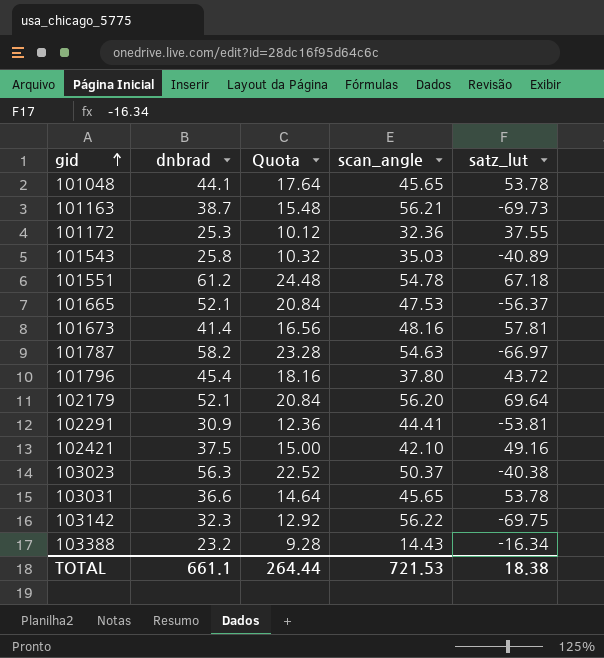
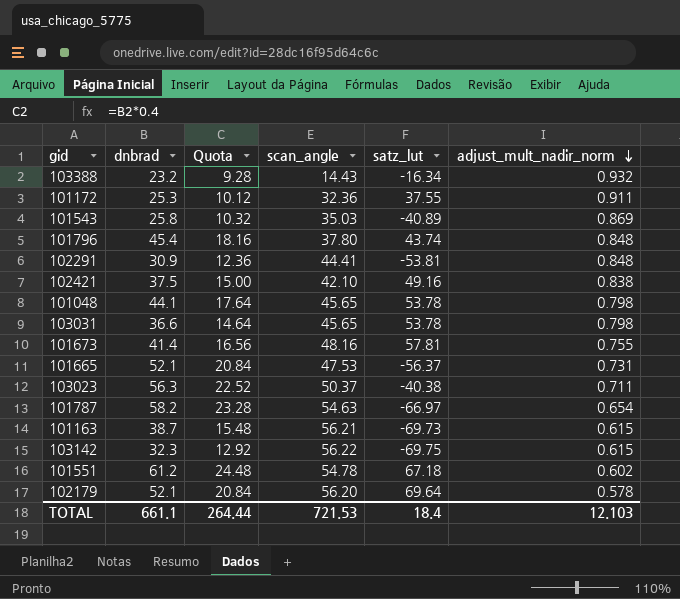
row order: gid ascending -> adjust_mult_nadir_norm descending
column adjust_mult_nadir_norm | position: none -> 6
101796 | satz_lut: 43.72 -> 43.74
TOTAL | satz_lut: 18.38 -> 18.4

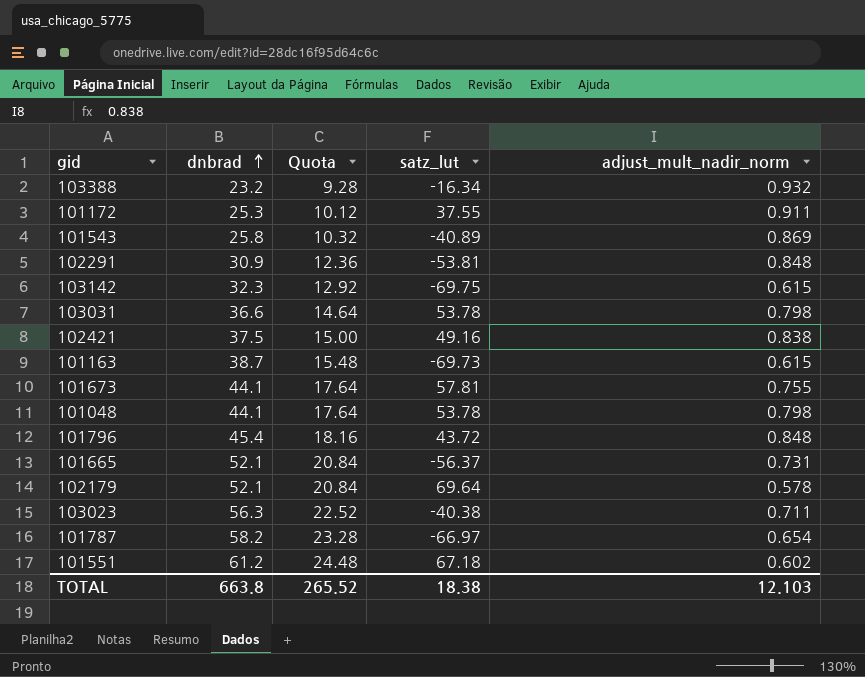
row order: adjust_mult_nadir_norm descending -> dnbrad ascending
column scan_angle | position: 4 -> none
101673 | dnbrad: 41.4 -> 44.1
101673 | Quota: 16.56 -> 17.64
101796 | satz_lut: 43.74 -> 43.72
TOTAL | dnbrad: 661.1 -> 663.8
TOTAL | Quota: 264.44 -> 265.52
TOTAL | satz_lut: 18.4 -> 18.38

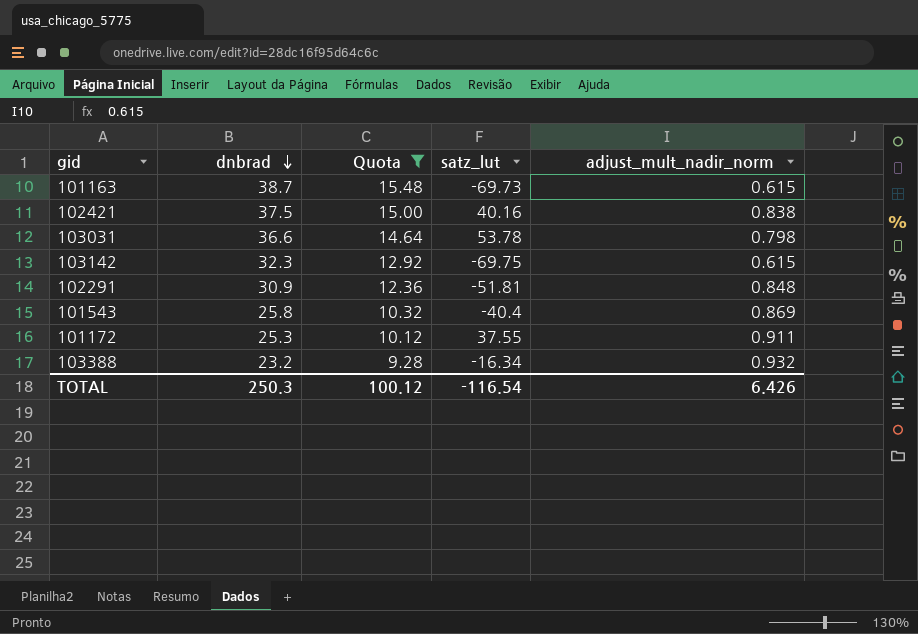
filter: none -> Quota <= 15.48
row order: dnbrad ascending -> dnbrad descending
102421 | satz_lut: 49.16 -> 40.16
102291 | satz_lut: -53.81 -> -51.81
101543 | satz_lut: -40.89 -> -40.4
TOTAL | dnbrad: 663.8 -> 250.3
TOTAL | Quota: 265.52 -> 100.12
TOTAL | satz_lut: 18.38 -> -116.54
TOTAL | adjust_mult_nadir_norm: 12.103 -> 6.426

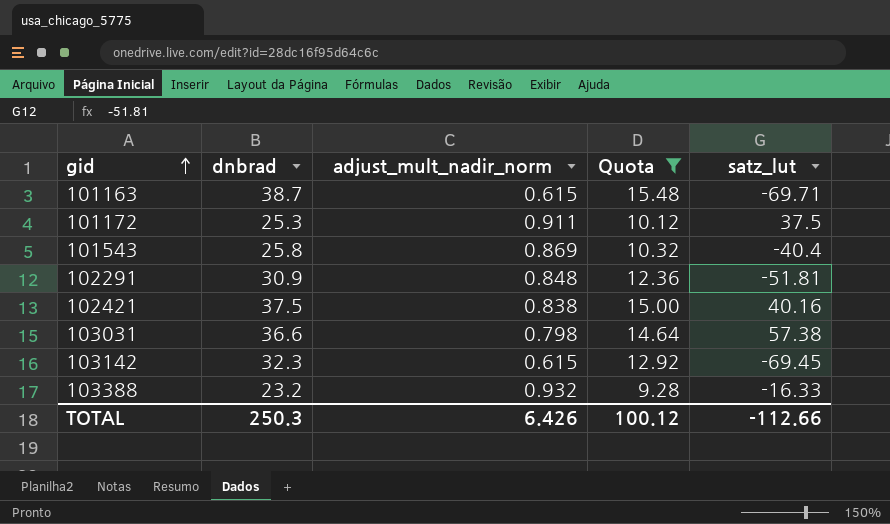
row order: dnbrad descending -> gid ascending
column adjust_mult_nadir_norm | position: 5 -> 3
101163 | satz_lut: -69.73 -> -69.71
101172 | satz_lut: 37.55 -> 37.5
103031 | satz_lut: 53.78 -> 57.38
103142 | satz_lut: -69.75 -> -69.45
103388 | satz_lut: -16.34 -> -16.33
TOTAL | satz_lut: -116.54 -> -112.66

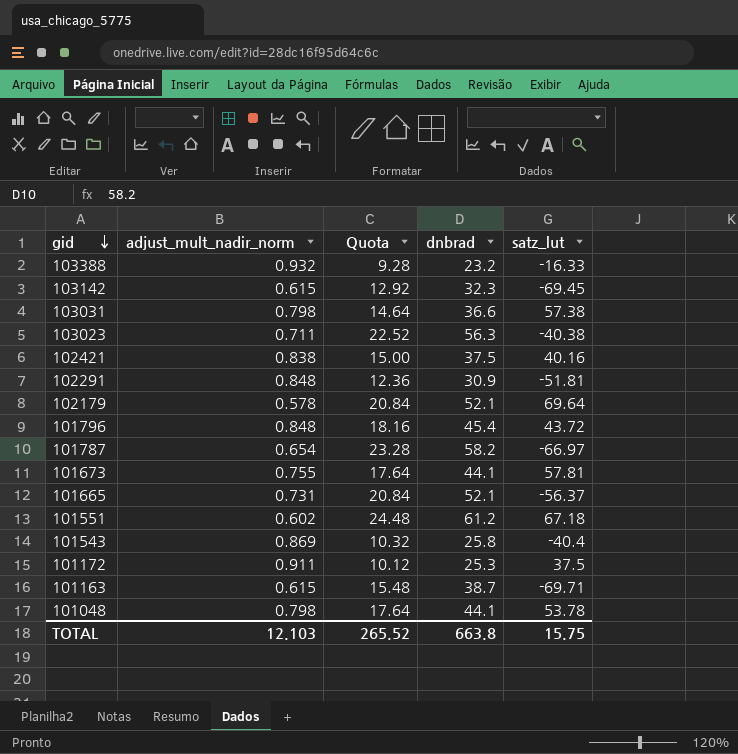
filter: Quota <= 15.48 -> none
row order: gid ascending -> gid descending
column dnbrad | position: 2 -> 4
TOTAL | adjust_mult_nadir_norm: 6.426 -> 12.103
TOTAL | Quota: 100.12 -> 265.52
TOTAL | dnbrad: 250.3 -> 663.8
TOTAL | satz_lut: -112.66 -> 15.75

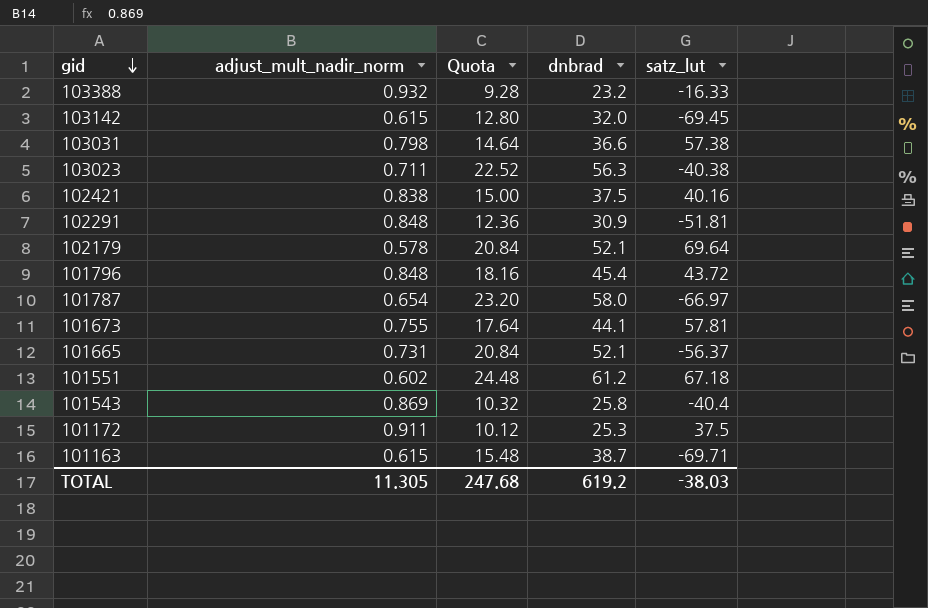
row 101048: 0.798 | 17.64 | 44.1 | 53.78 -> none
103142 | Quota: 12.92 -> 12.80
103142 | dnbrad: 32.3 -> 32.0
101787 | Quota: 23.28 -> 23.20
101787 | dnbrad: 58.2 -> 58.0
TOTAL | adjust_mult_nadir_norm: 12.103 -> 11.305
TOTAL | Quota: 265.52 -> 247.68
TOTAL | dnbrad: 663.8 -> 619.2
TOTAL | satz_lut: 15.75 -> -38.03

